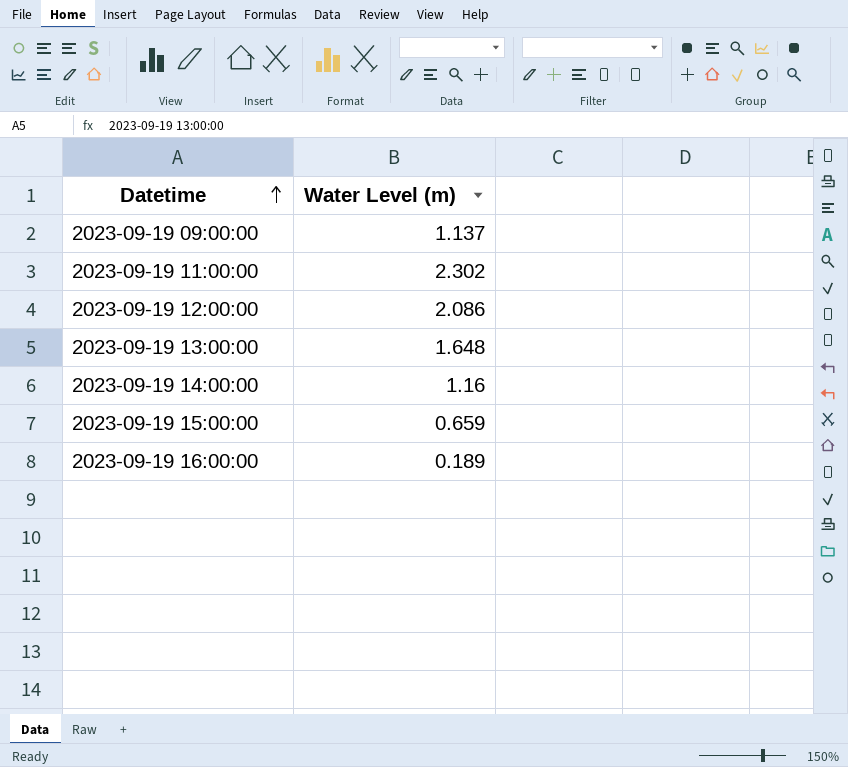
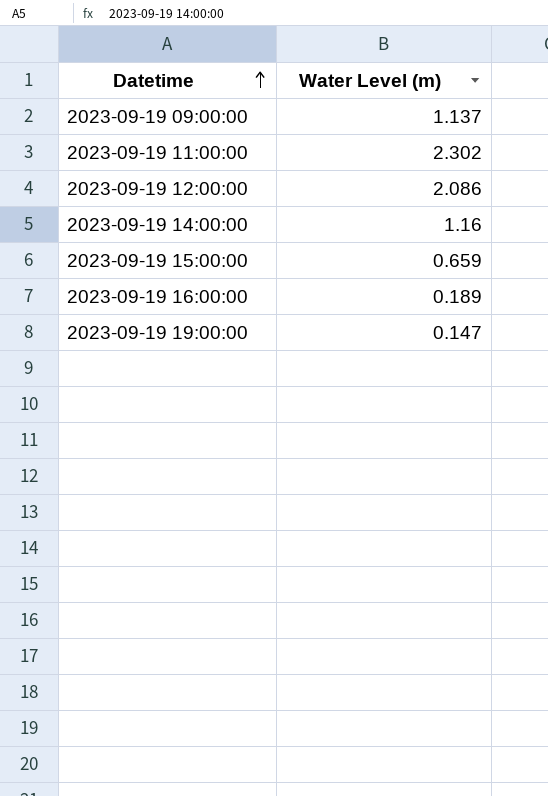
row 2023-09-19 13:00:00: 1.648 -> none
row 2023-09-19 19:00:00: none -> 0.147

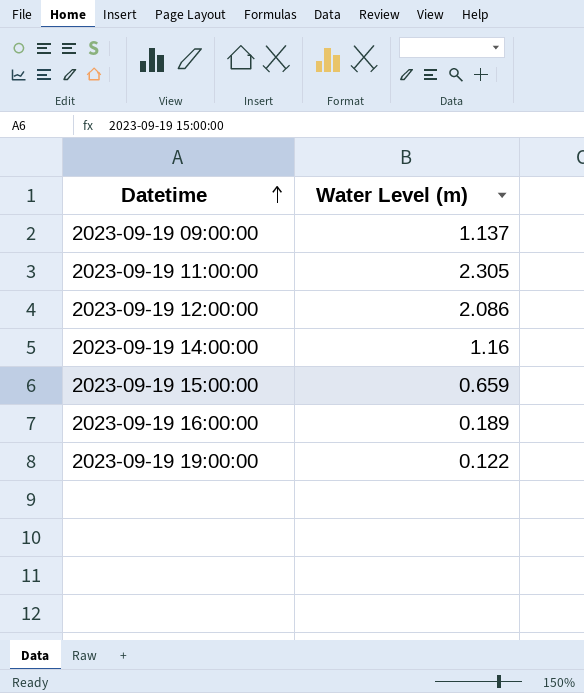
2023-09-19 11:00:00 | Water Level (m): 2.302 -> 2.305
2023-09-19 19:00:00 | Water Level (m): 0.147 -> 0.122

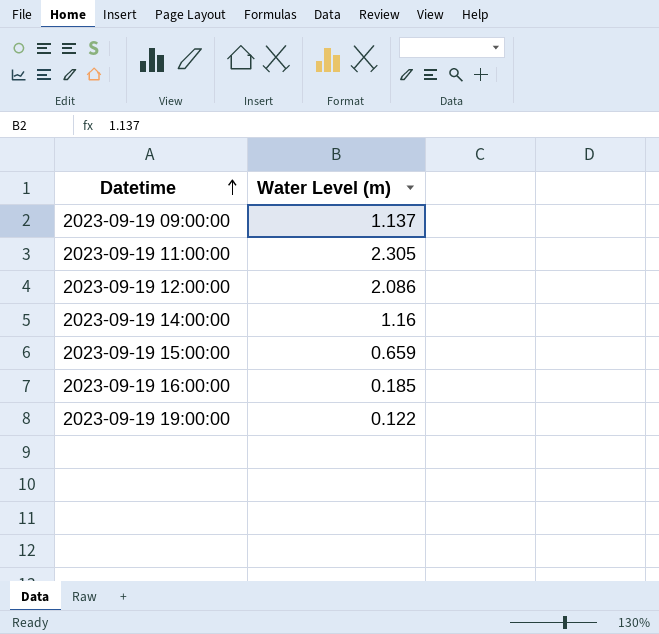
2023-09-19 16:00:00 | Water Level (m): 0.189 -> 0.185

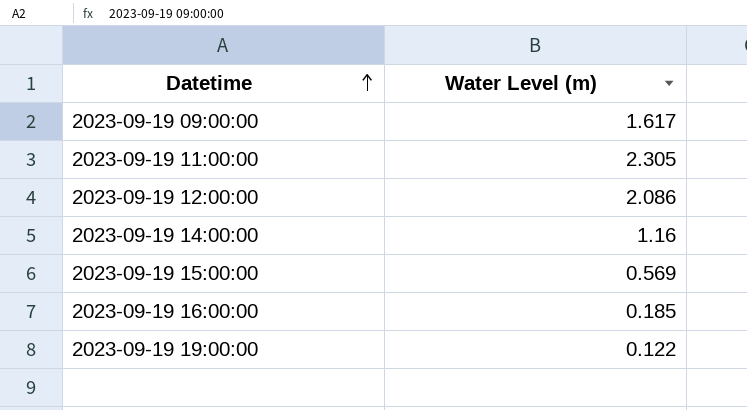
2023-09-19 09:00:00 | Water Level (m): 1.137 -> 1.617
2023-09-19 15:00:00 | Water Level (m): 0.659 -> 0.569

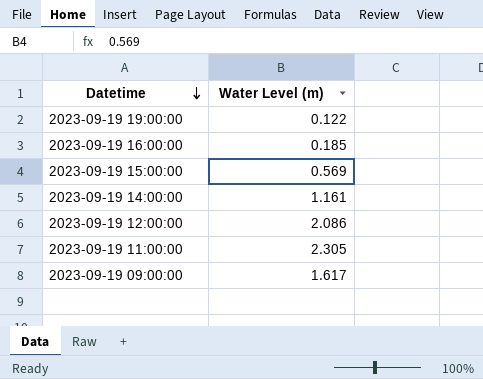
row order: Datetime ascending -> Datetime descending
2023-09-19 14:00:00 | Water Level (m): 1.16 -> 1.161

